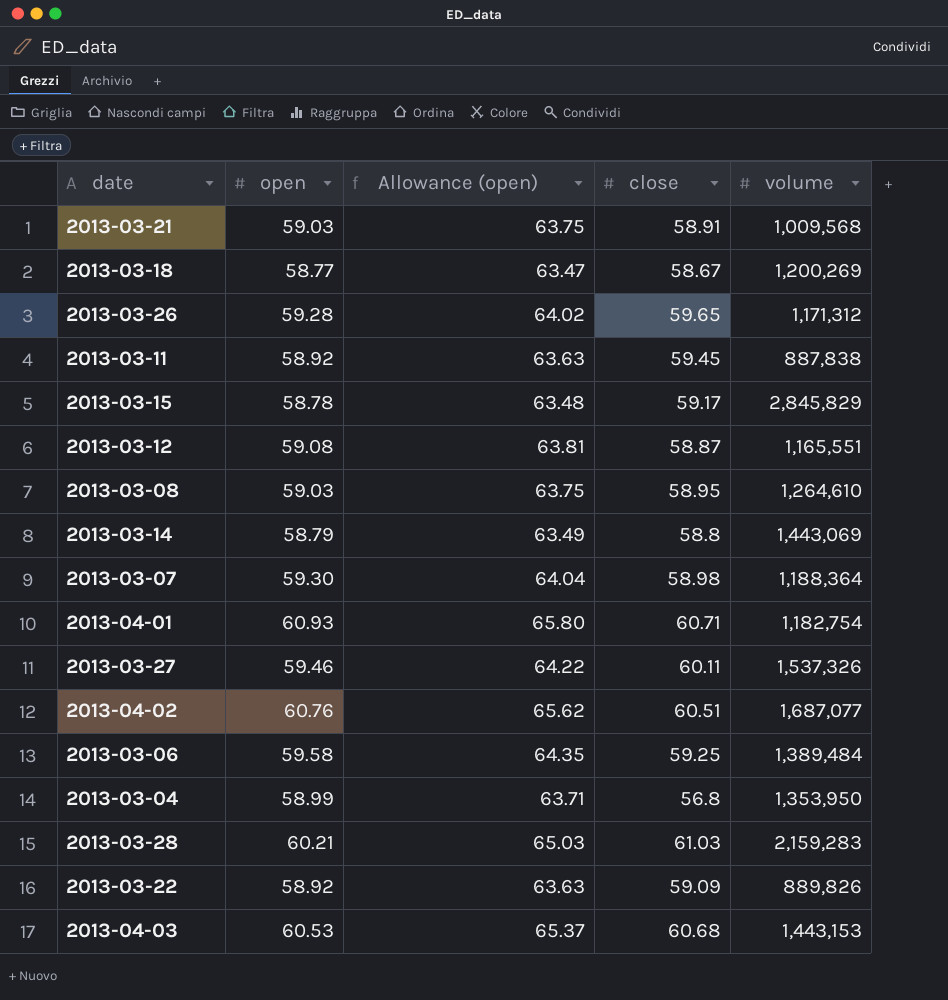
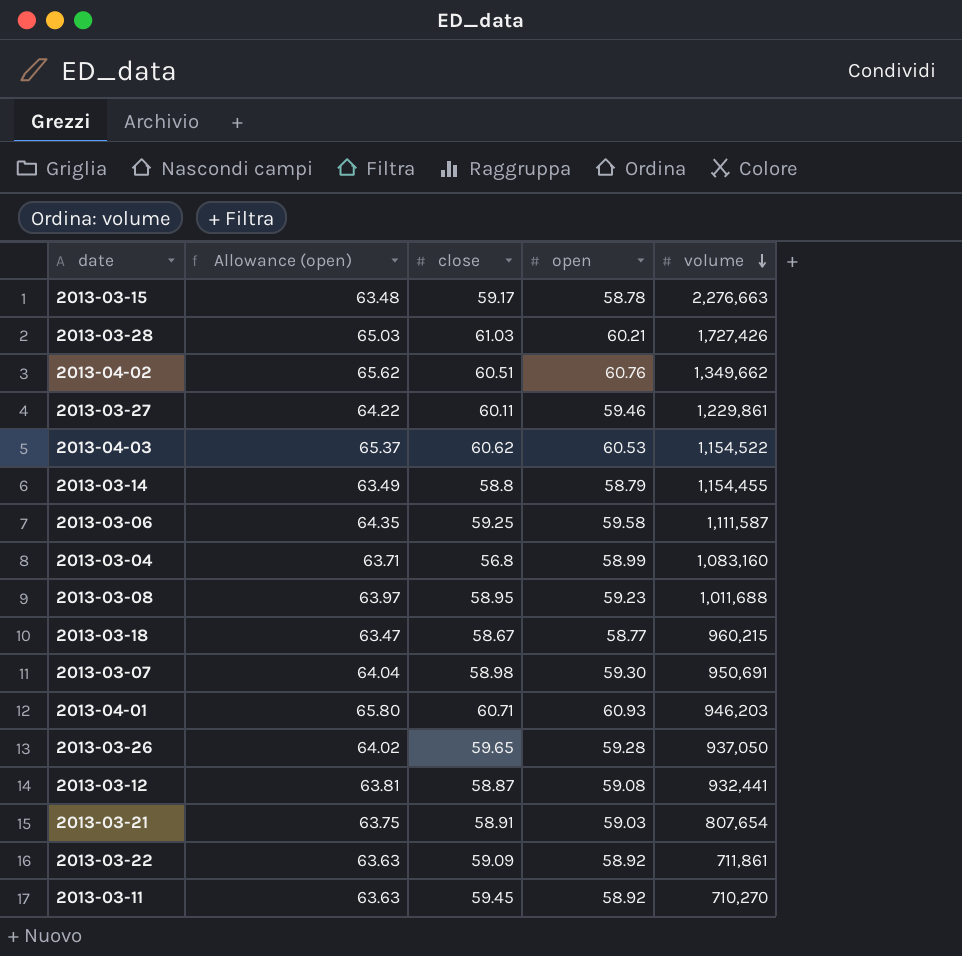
row order: none -> volume descending
column open | position: 2 -> 4
2013-03-15 | volume: 2,845,829 -> 2,276,663
2013-03-28 | volume: 2,159,283 -> 1,727,426
2013-04-02 | volume: 1,687,077 -> 1,349,662
2013-03-27 | volume: 1,537,326 -> 1,229,861
2013-04-03 | close: 60.68 -> 60.62
2013-04-03 | volume: 1,443,153 -> 1,154,522
2013-03-14 | volume: 1,443,069 -> 1,154,455
2013-03-06 | volume: 1,389,484 -> 1,111,587
2013-03-04 | volume: 1,353,950 -> 1,083,160
2013-03-08 | Allowance (open): 63.75 -> 63.97
2013-03-08 | open: 59.03 -> 59.23
2013-03-08 | volume: 1,264,610 -> 1,011,688
2013-03-18 | volume: 1,200,269 -> 960,215
2013-03-07 | volume: 1,188,364 -> 950,691
2013-04-01 | volume: 1,182,754 -> 946,203
2013-03-26 | volume: 1,171,312 -> 937,050
2013-03-12 | volume: 1,165,551 -> 932,441
2013-03-21 | volume: 1,009,568 -> 807,654
2013-03-22 | volume: 889,826 -> 711,861
2013-03-11 | volume: 887,838 -> 710,270

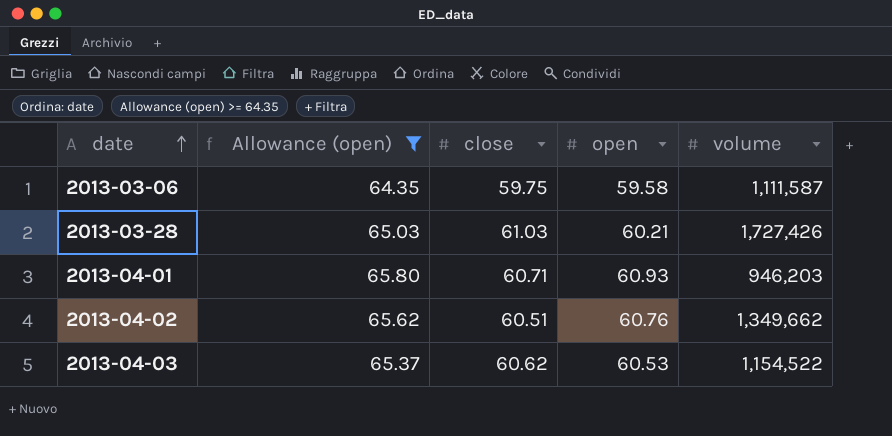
filter: none -> Allowance (open) >= 64.35
row order: volume descending -> date ascending
2013-03-06 | close: 59.25 -> 59.75

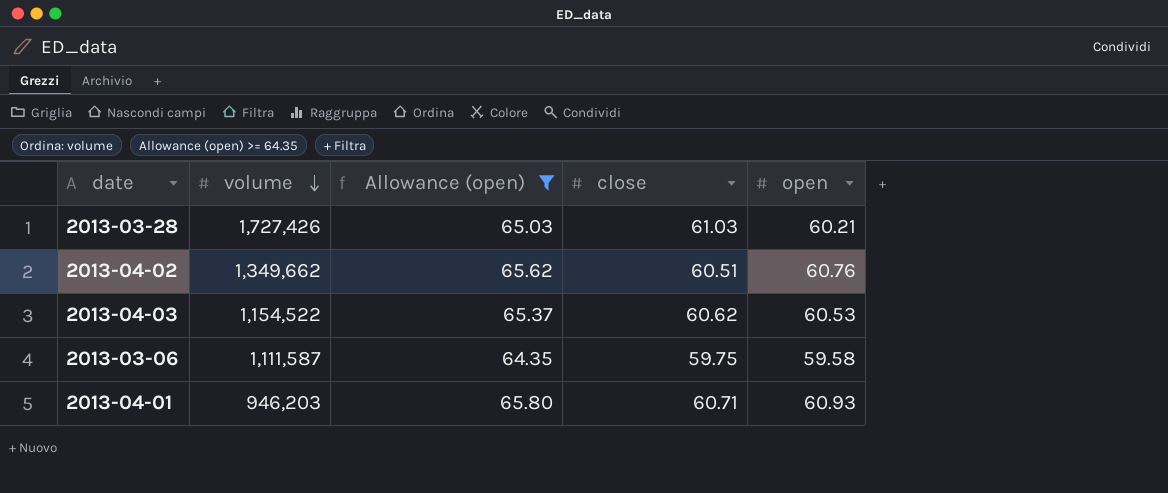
row order: date ascending -> volume descending
column volume | position: 5 -> 2

